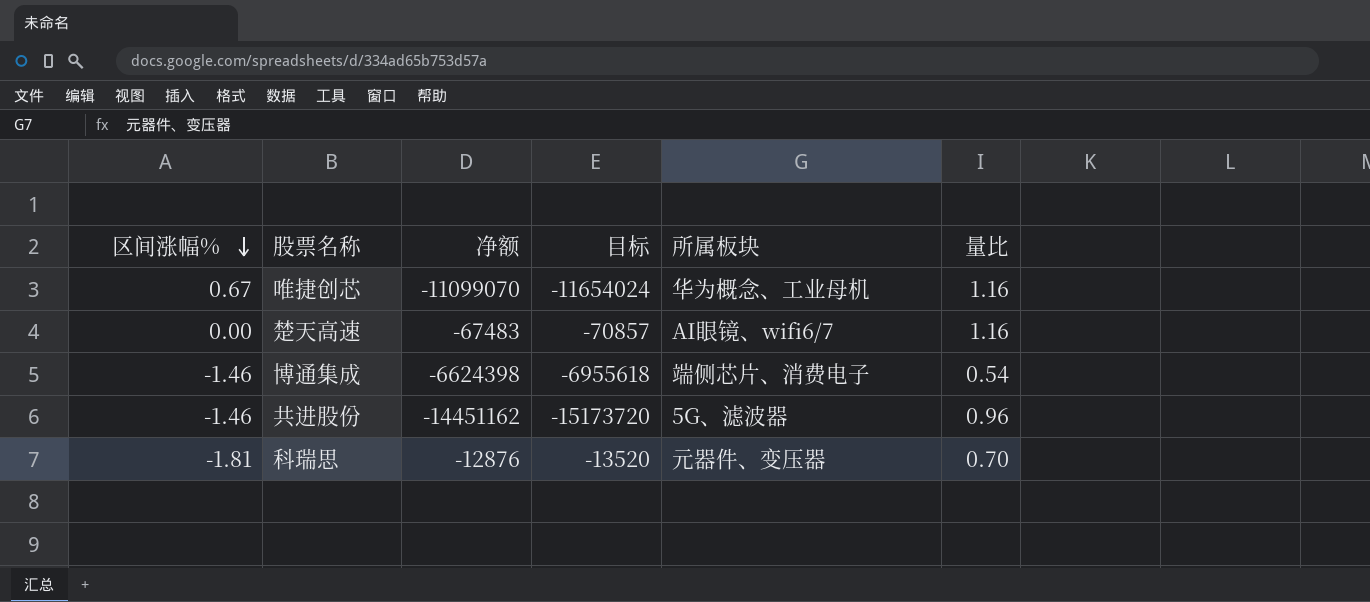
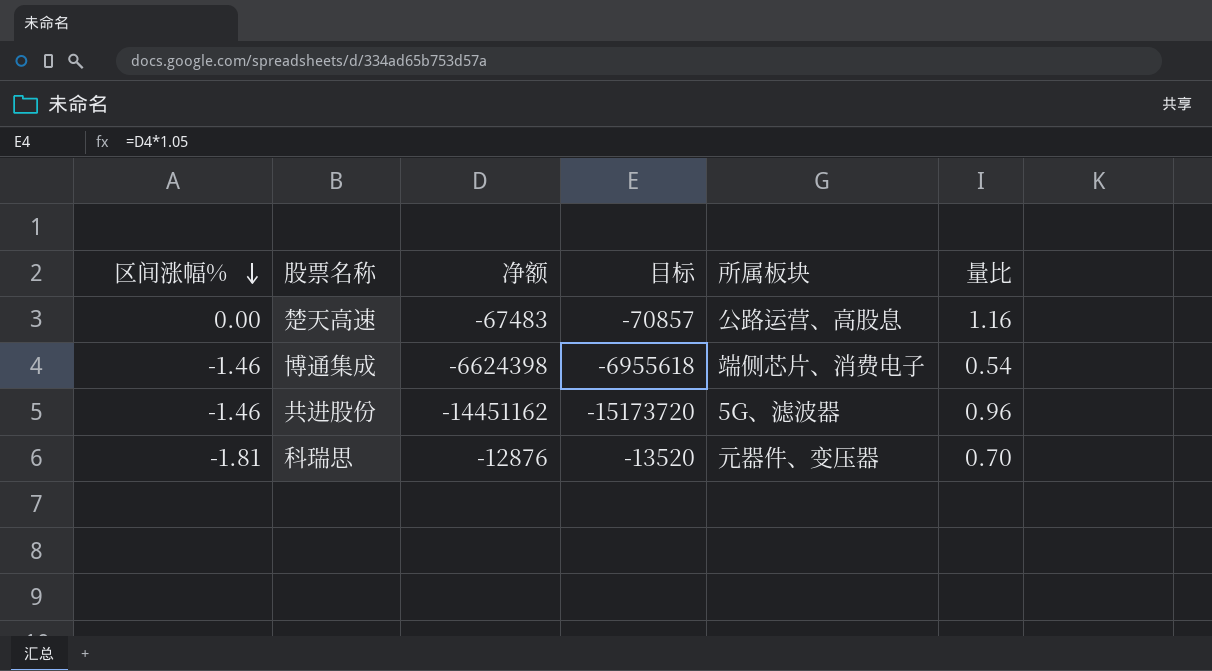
row 唯捷创芯: 0.67 | -11099070 | -11654024 | 华为概念、工业母机 | 1.16 -> none
楚天高速 | 所属板块: AI眼镜、wifi6/7 -> 公路运营、高股息

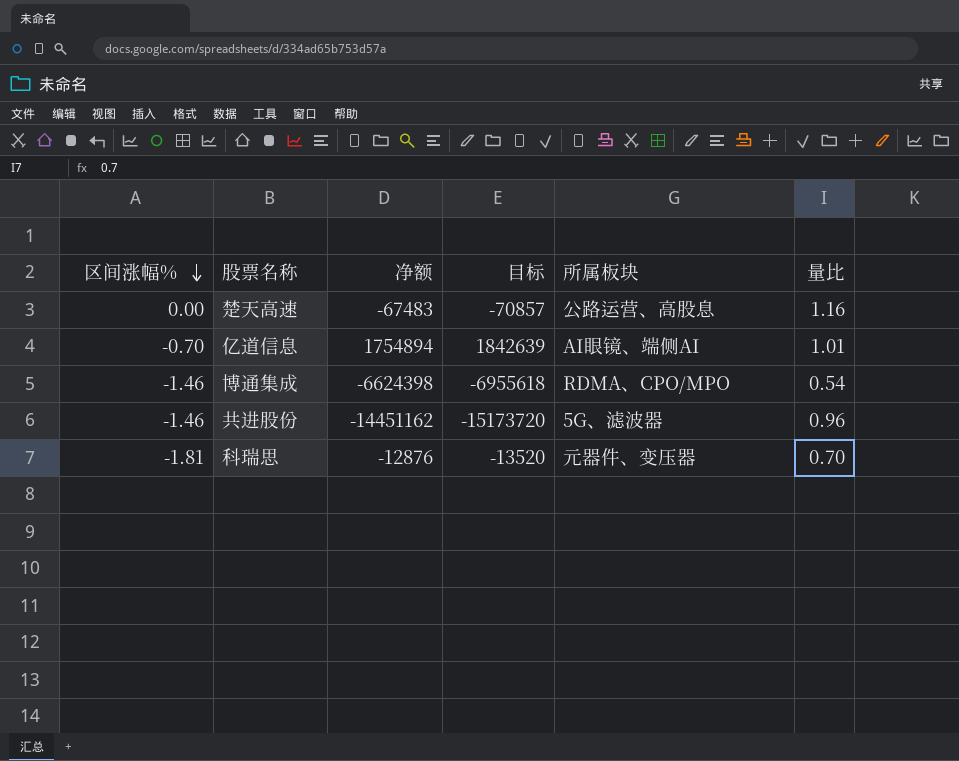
row 亿道信息: none -> -0.70 | 1754894 | 1842639 | AI眼镜、端侧AI | 1.01
博通集成 | 所属板块: 端侧芯片、消费电子 -> RDMA、CPO/MPO

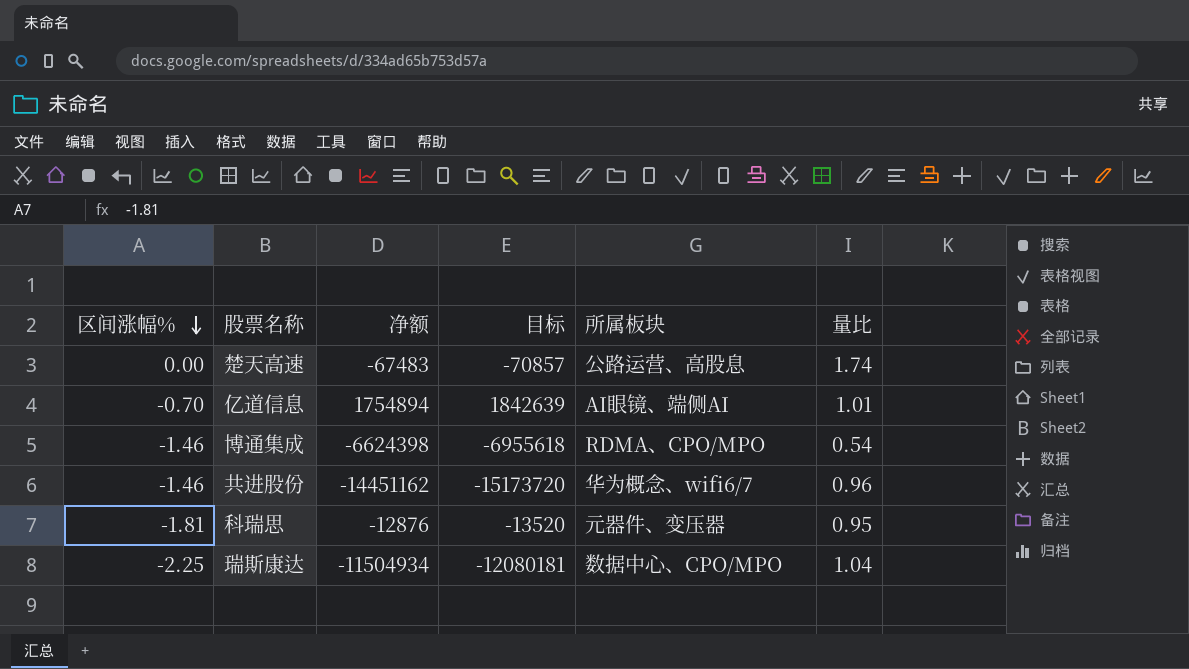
楚天高速 | 量比: 1.16 -> 1.74
共进股份 | 所属板块: 5G、滤波器 -> 华为概念、wifi6/7
科瑞思 | 量比: 0.70 -> 0.95
row 瑞斯康达: none -> -2.25 | -11504934 | -12080181 | 数据中心、CPO/MPO | 1.04

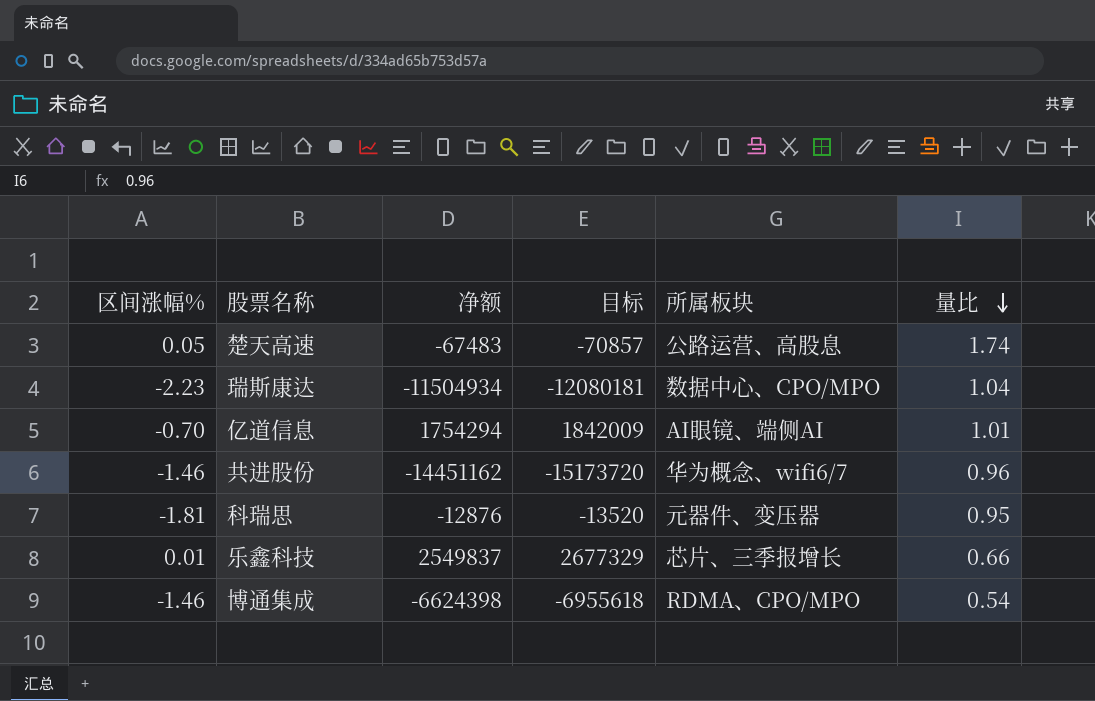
row order: 区间涨幅% descending -> 量比 descending
楚天高速 | 区间涨幅%: 0.00 -> 0.05
瑞斯康达 | 区间涨幅%: -2.25 -> -2.23
亿道信息 | 净额: 1754894 -> 1754294
亿道信息 | 目标: 1842639 -> 1842009
row 乐鑫科技: none -> 0.01 | 2549837 | 2677329 | 芯片、三季报增长 | 0.66

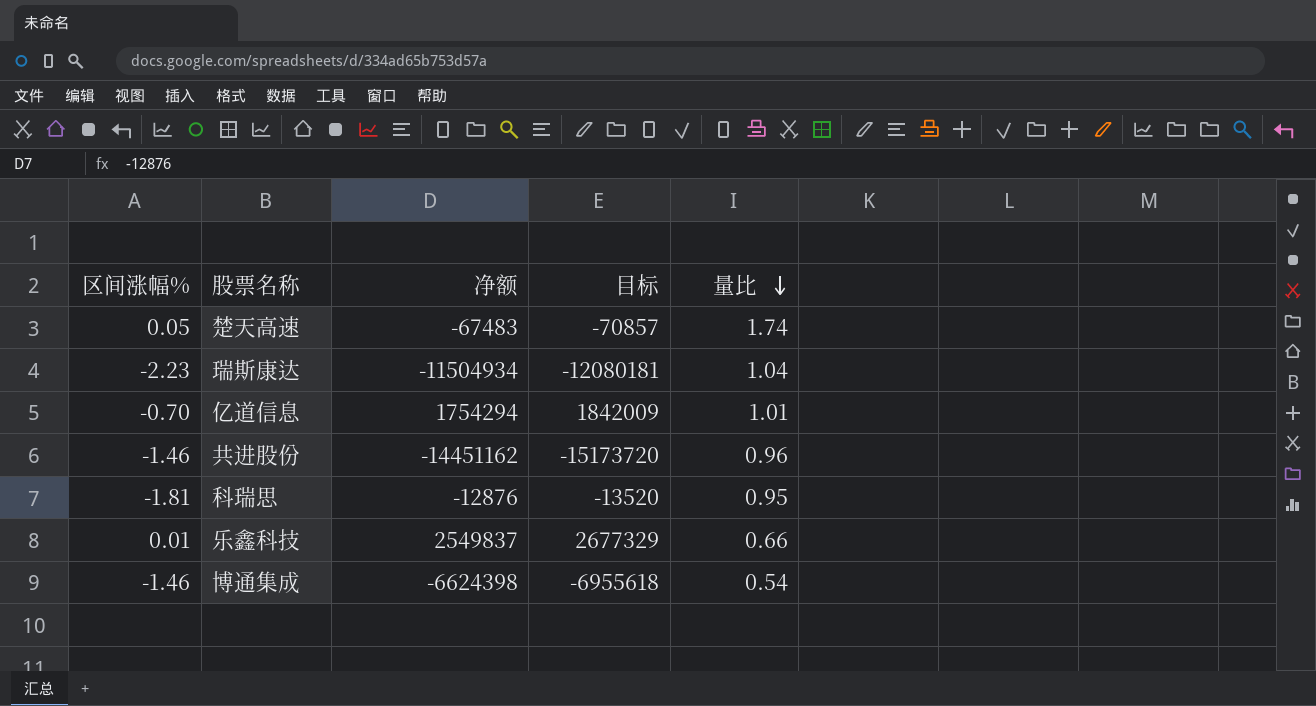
column 所属板块 | position: 5 -> none

